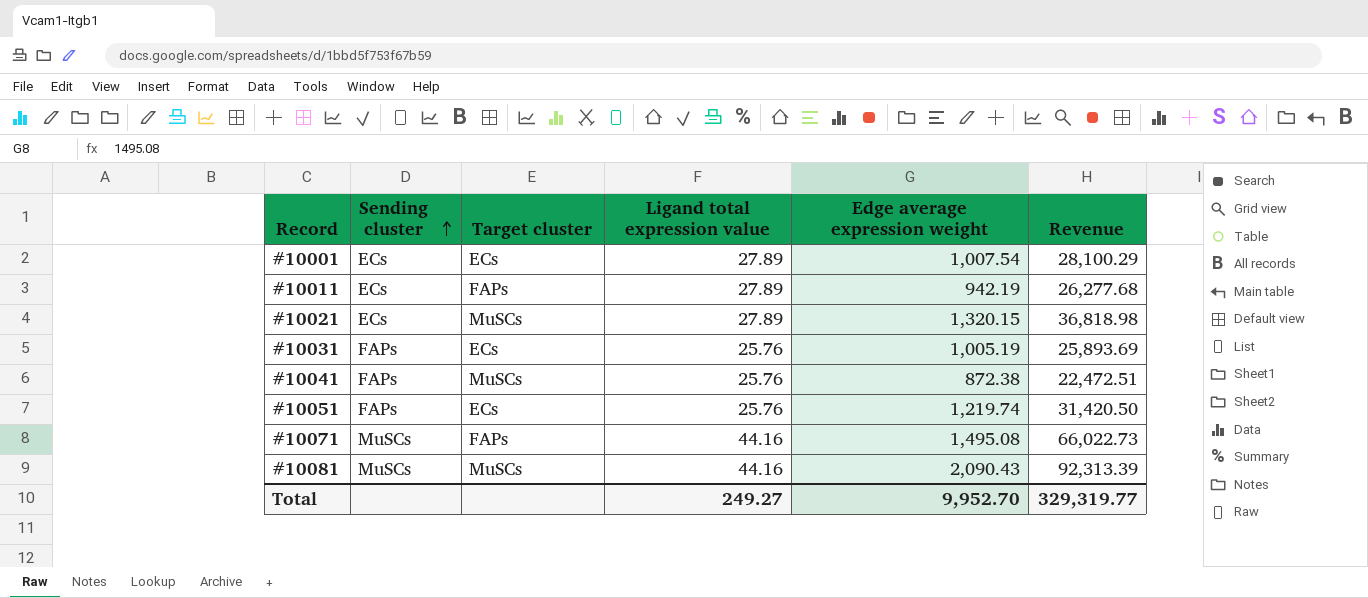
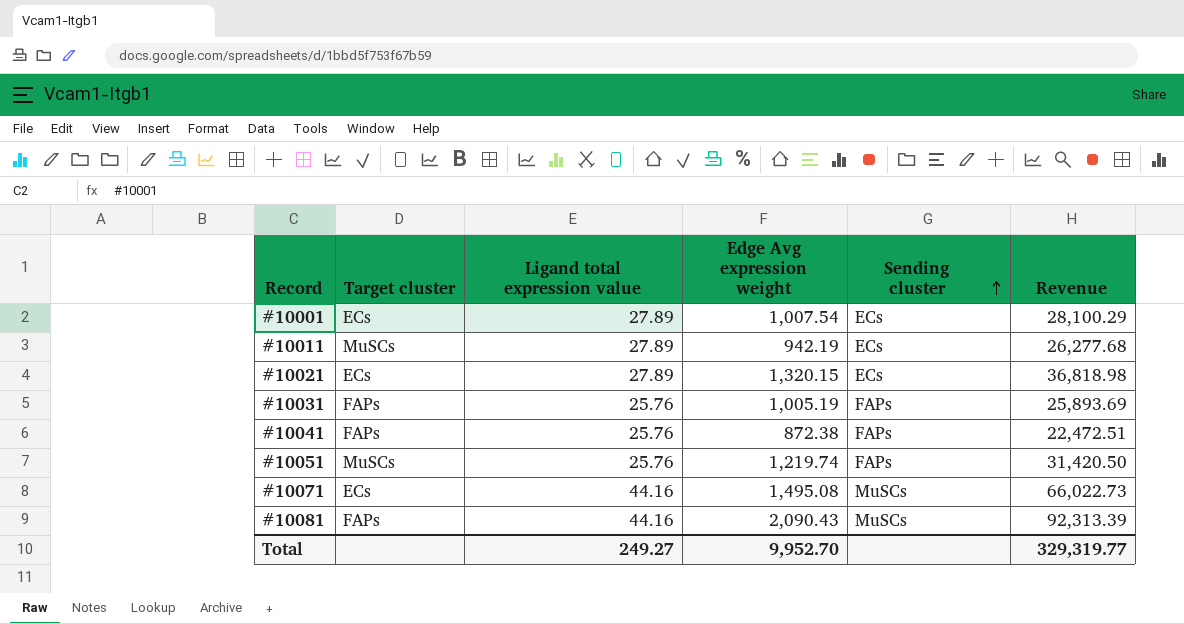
column name: Edge average expression weight -> Edge Avg expression weight
column Sending cluster | position: 2 -> 5
#10011 | Target cluster: FAPs -> MuSCs
#10021 | Target cluster: MuSCs -> ECs
#10031 | Target cluster: ECs -> FAPs
#10041 | Target cluster: MuSCs -> FAPs
#10051 | Target cluster: ECs -> MuSCs
#10071 | Target cluster: FAPs -> ECs
#10081 | Target cluster: MuSCs -> FAPs

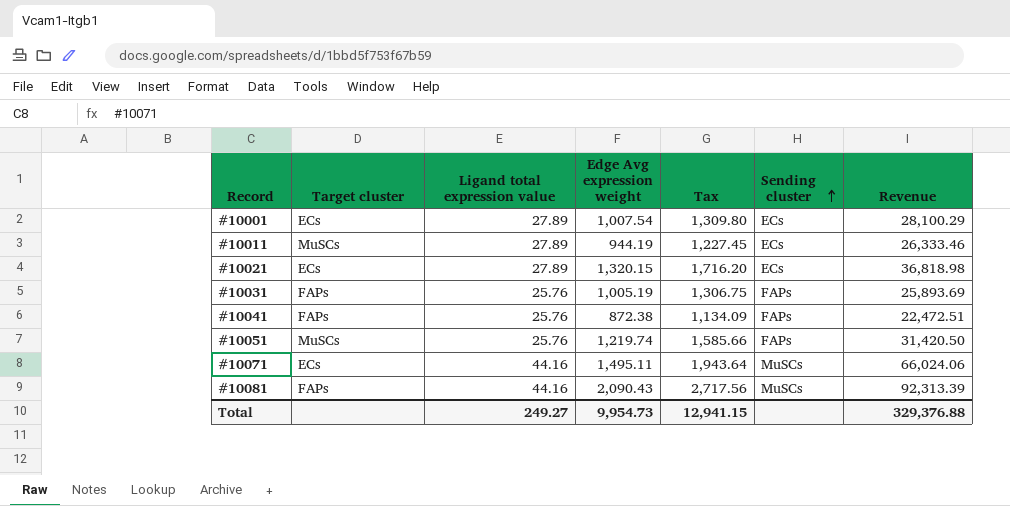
column Tax | formula: none -> [Edge Avg expression weight] * 1.3
#10011 | Edge Avg expression weight: 942.19 -> 944.19
#10011 | Revenue: 26,277.68 -> 26,333.46
#10071 | Edge Avg expression weight: 1,495.08 -> 1,495.11
#10071 | Revenue: 66,022.73 -> 66,024.06
Total | Edge Avg expression weight: 9,952.70 -> 9,954.73
Total | Revenue: 329,319.77 -> 329,376.88

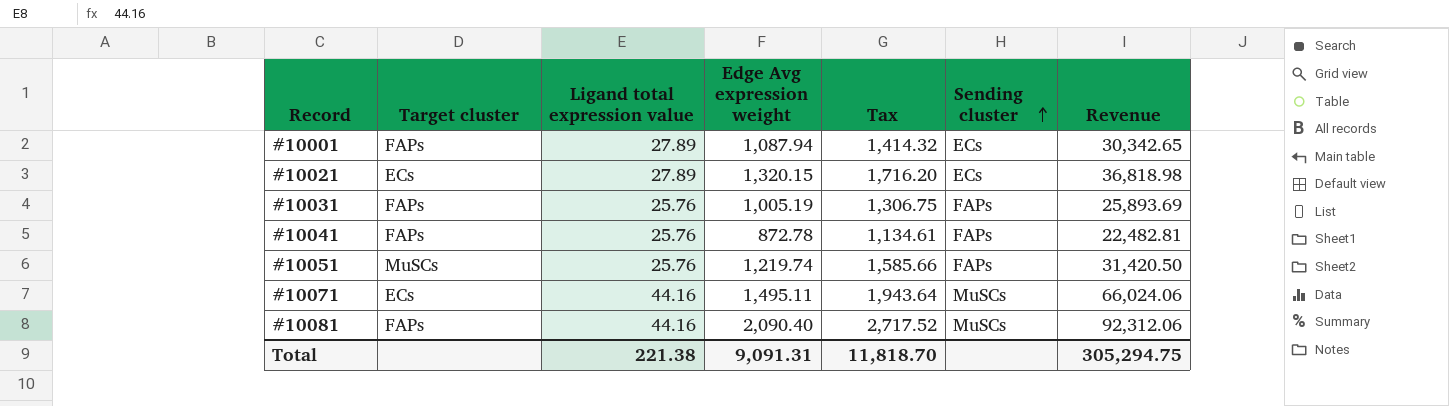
row #10011: MuSCs | 27.89 | 944.19 | 1,227.45 | ECs | 26,333.46 -> none
#10001 | Target cluster: ECs -> FAPs
#10001 | Edge Avg expression weight: 1,007.54 -> 1,087.94
#10001 | Tax: 1,309.80 -> 1,414.32
#10001 | Revenue: 28,100.29 -> 30,342.65
#10041 | Edge Avg expression weight: 872.38 -> 872.78
#10041 | Tax: 1,134.09 -> 1,134.61
#10041 | Revenue: 22,472.51 -> 22,482.81
#10081 | Edge Avg expression weight: 2,090.43 -> 2,090.40
#10081 | Tax: 2,717.56 -> 2,717.52
#10081 | Revenue: 92,313.39 -> 92,312.06
Total | Ligand total expression value: 249.27 -> 221.38
Total | Edge Avg expression weight: 9,954.73 -> 9,091.31
Total | Tax: 12,941.15 -> 11,818.70
Total | Revenue: 329,376.88 -> 305,294.75

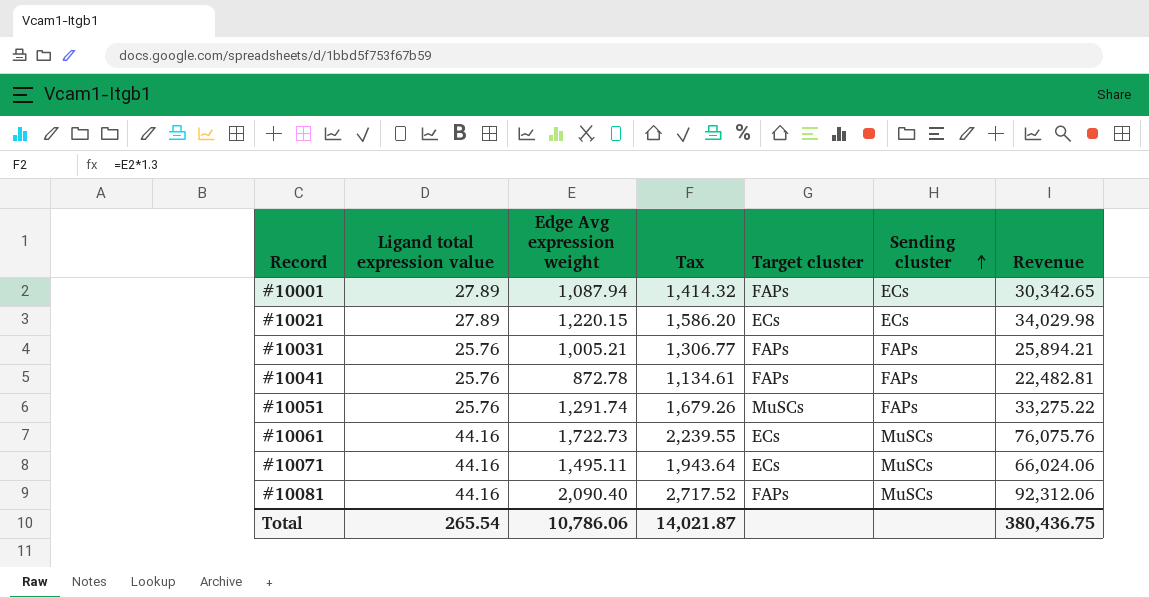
column Target cluster | position: 2 -> 5
#10021 | Edge Avg expression weight: 1,320.15 -> 1,220.15
#10021 | Tax: 1,716.20 -> 1,586.20
#10021 | Revenue: 36,818.98 -> 34,029.98
#10031 | Edge Avg expression weight: 1,005.19 -> 1,005.21
#10031 | Tax: 1,306.75 -> 1,306.77
#10031 | Revenue: 25,893.69 -> 25,894.21
#10051 | Edge Avg expression weight: 1,219.74 -> 1,291.74
#10051 | Tax: 1,585.66 -> 1,679.26
#10051 | Revenue: 31,420.50 -> 33,275.22
row #10061: none -> 44.16 | 1,722.73 | 2,239.55 | ECs | MuSCs | 76,075.76
Total | Ligand total expression value: 221.38 -> 265.54
Total | Edge Avg expression weight: 9,091.31 -> 10,786.06
Total | Tax: 11,818.70 -> 14,021.87
Total | Revenue: 305,294.75 -> 380,436.75

